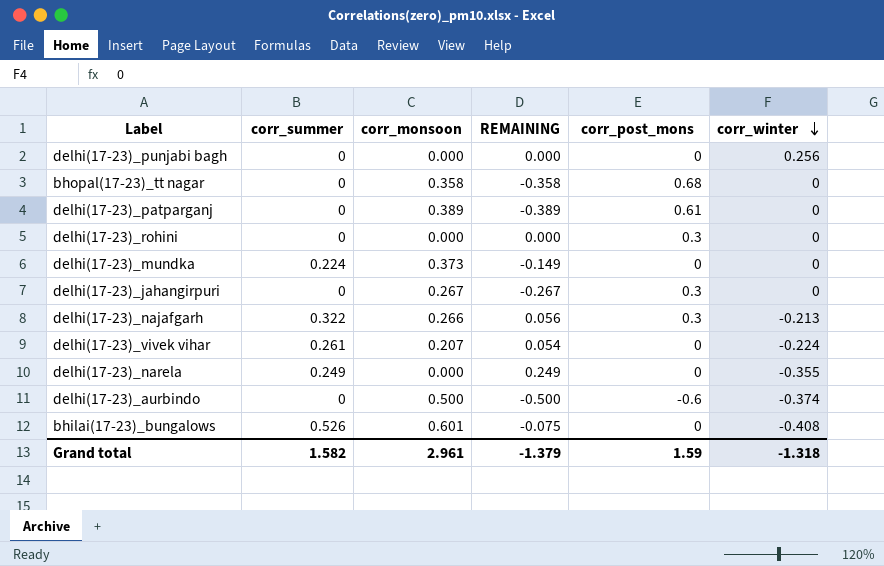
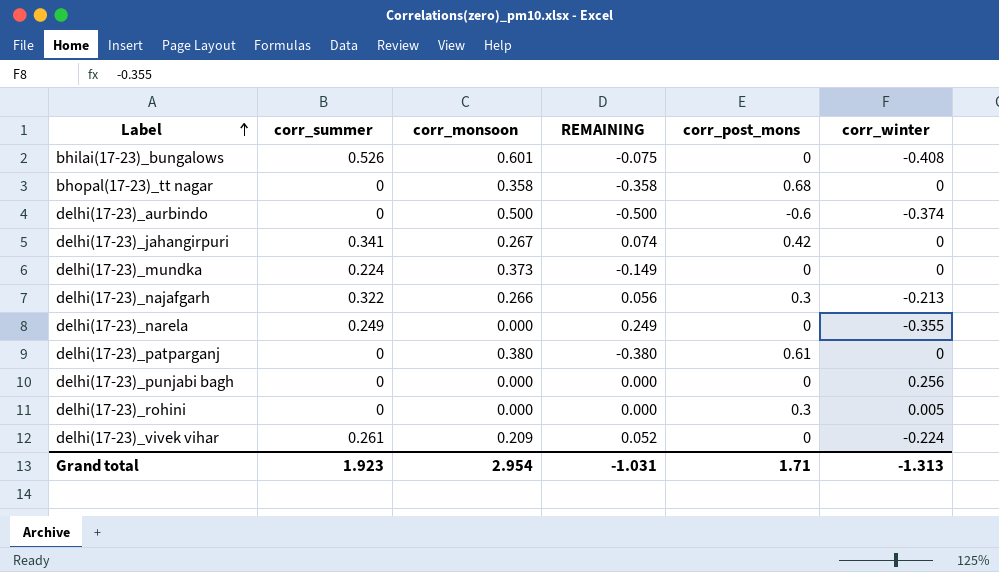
row order: corr_winter descending -> Label ascending
delhi(17-23)_jahangirpuri | corr_summer: 0 -> 0.341
delhi(17-23)_jahangirpuri | REMAINING: -0.267 -> 0.074
delhi(17-23)_jahangirpuri | corr_post_mons: 0.3 -> 0.42
delhi(17-23)_patparganj | corr_monsoon: 0.389 -> 0.380
delhi(17-23)_patparganj | REMAINING: -0.389 -> -0.380
delhi(17-23)_rohini | corr_winter: 0 -> 0.005
delhi(17-23)_vivek vihar | corr_monsoon: 0.207 -> 0.209
delhi(17-23)_vivek vihar | REMAINING: 0.054 -> 0.052
Grand total | corr_summer: 1.582 -> 1.923
Grand total | corr_monsoon: 2.961 -> 2.954
Grand total | REMAINING: -1.379 -> -1.031
Grand total | corr_post_mons: 1.59 -> 1.71
Grand total | corr_winter: -1.318 -> -1.313

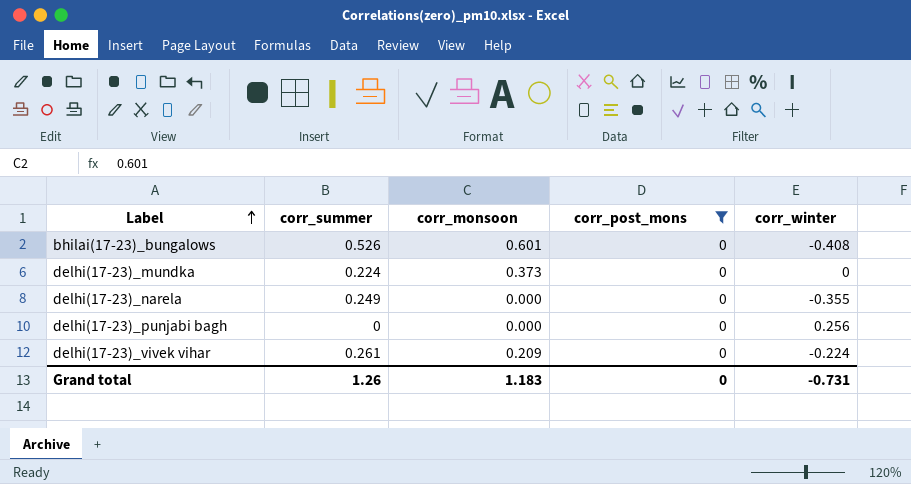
filter: none -> corr_post_mons = 0
column REMAINING | formula: [corr_summer] - [corr_monsoon] -> none
Grand total | corr_summer: 1.923 -> 1.26
Grand total | corr_monsoon: 2.954 -> 1.183
Grand total | corr_post_mons: 1.71 -> 0
Grand total | corr_winter: -1.313 -> -0.731

